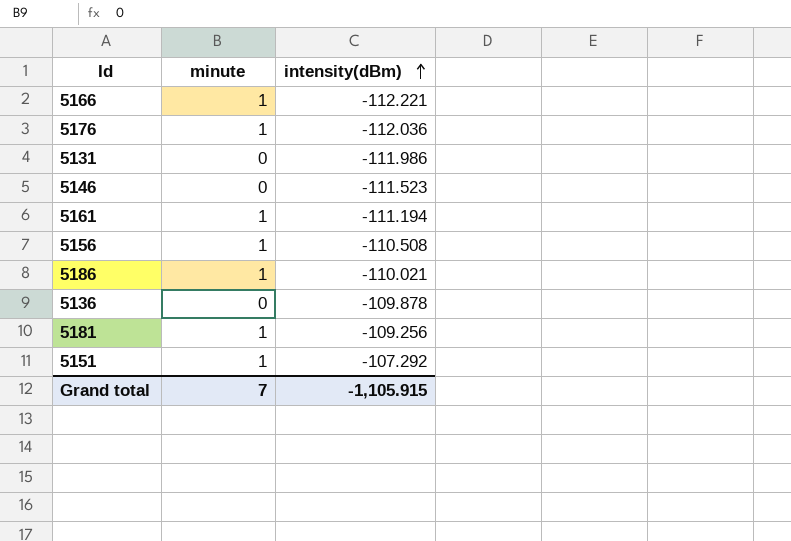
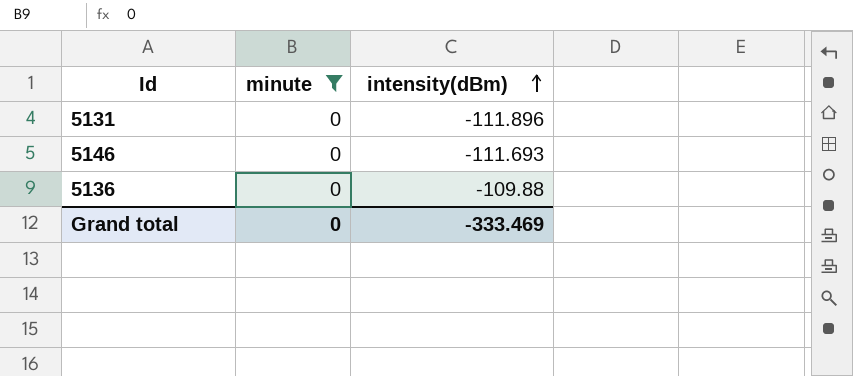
filter: none -> minute = 0
5131 | intensity(dBm): -111.986 -> -111.896
5146 | intensity(dBm): -111.523 -> -111.693
5136 | intensity(dBm): -109.878 -> -109.88
Grand total | minute: 7 -> 0
Grand total | intensity(dBm): -1,105.915 -> -333.469

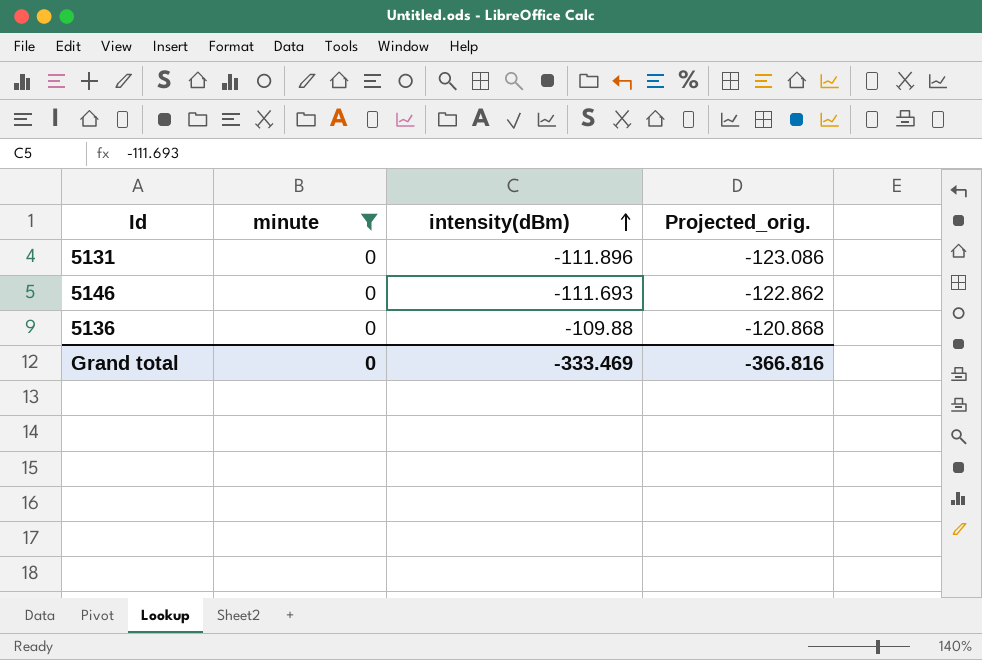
column Projected_orig. | formula: none -> [intensity(dBm)] * 1.1

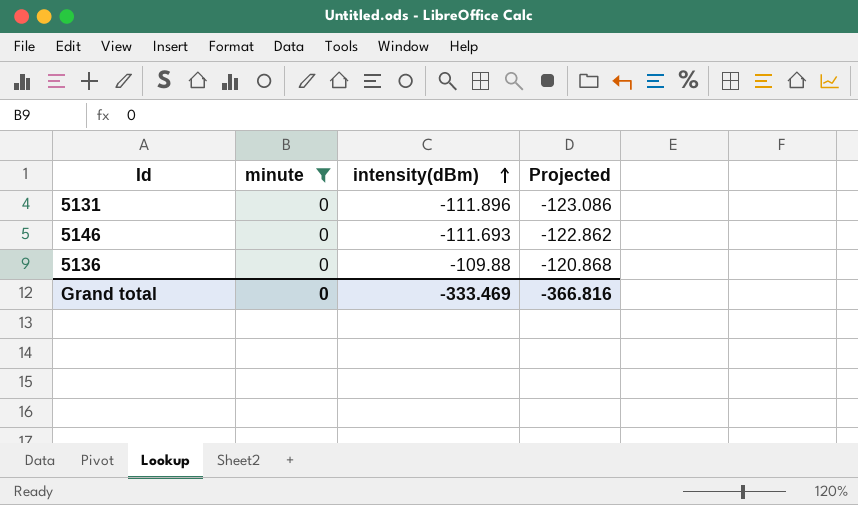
column name: Projected_orig. -> Projected

